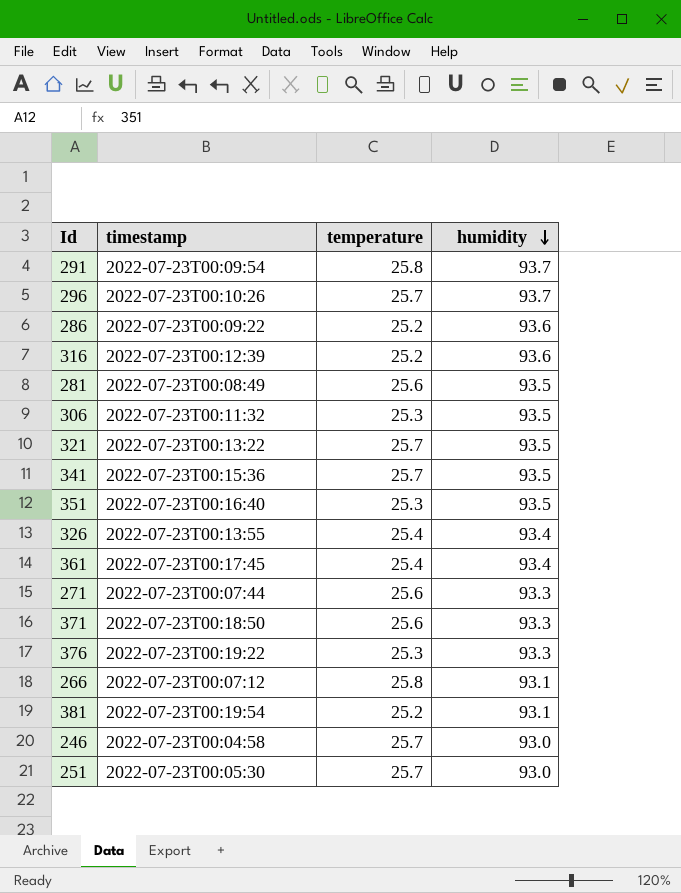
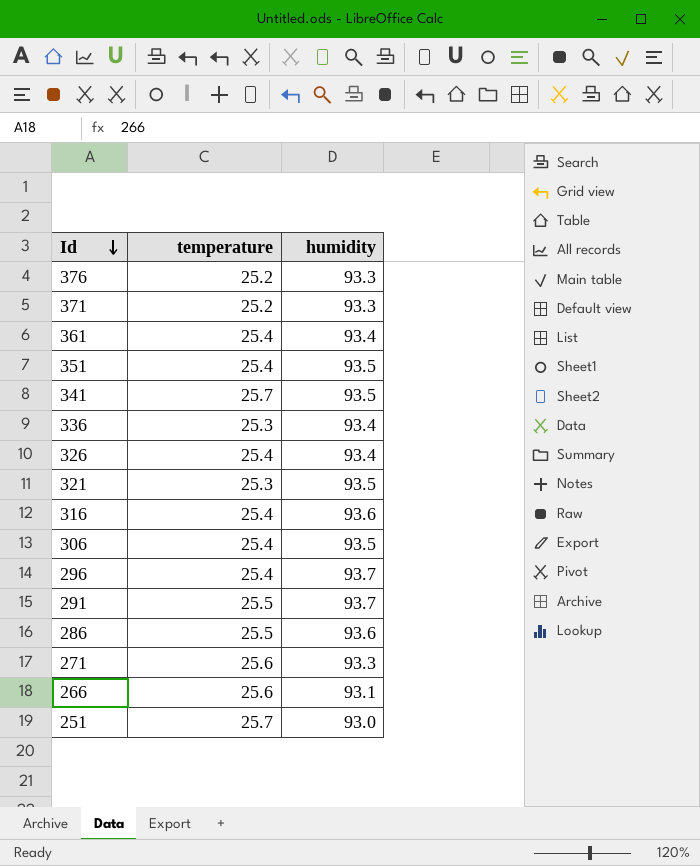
row order: humidity descending -> Id descending
column timestamp | position: 2 -> none
row 281: 2022-07-23T00:08:49 | 25.6 | 93.5 -> none
row 381: 2022-07-23T00:19:54 | 25.2 | 93.1 -> none
row 246: 2022-07-23T00:04:58 | 25.7 | 93.0 -> none
376 | temperature: 25.3 -> 25.2
371 | temperature: 25.6 -> 25.2
351 | temperature: 25.3 -> 25.4
row 336: none -> 25.3 | 93.4
321 | temperature: 25.7 -> 25.3
316 | temperature: 25.2 -> 25.4
306 | temperature: 25.3 -> 25.4
296 | temperature: 25.7 -> 25.4
291 | temperature: 25.8 -> 25.5
286 | temperature: 25.2 -> 25.5
266 | temperature: 25.8 -> 25.6

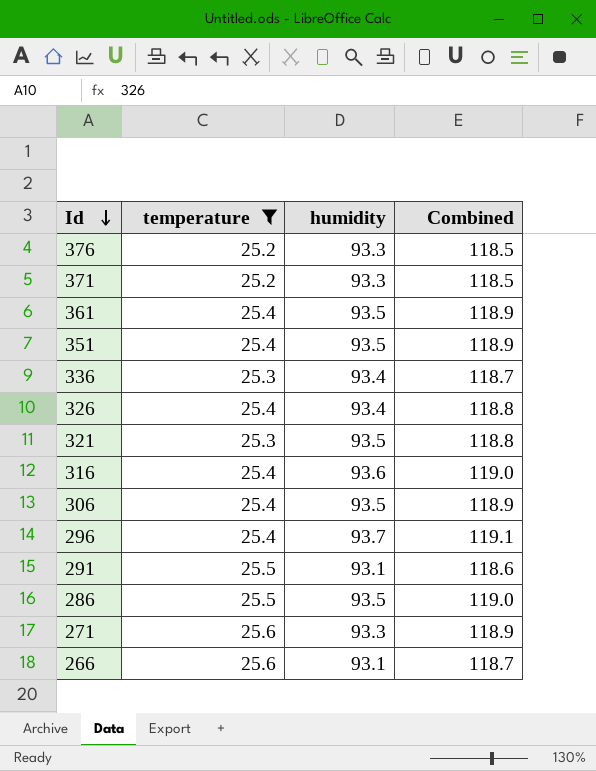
filter: none -> temperature != 25.7
column Combined | formula: none -> [temperature] + [humidity]
361 | humidity: 93.4 -> 93.5
291 | humidity: 93.7 -> 93.1
286 | humidity: 93.6 -> 93.5

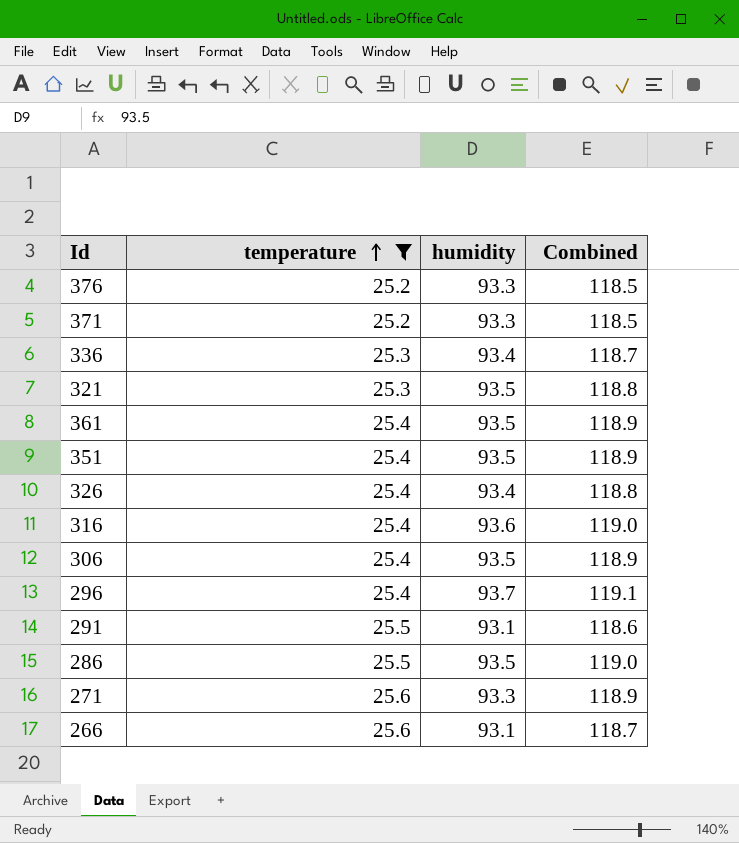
row order: Id descending -> temperature ascending

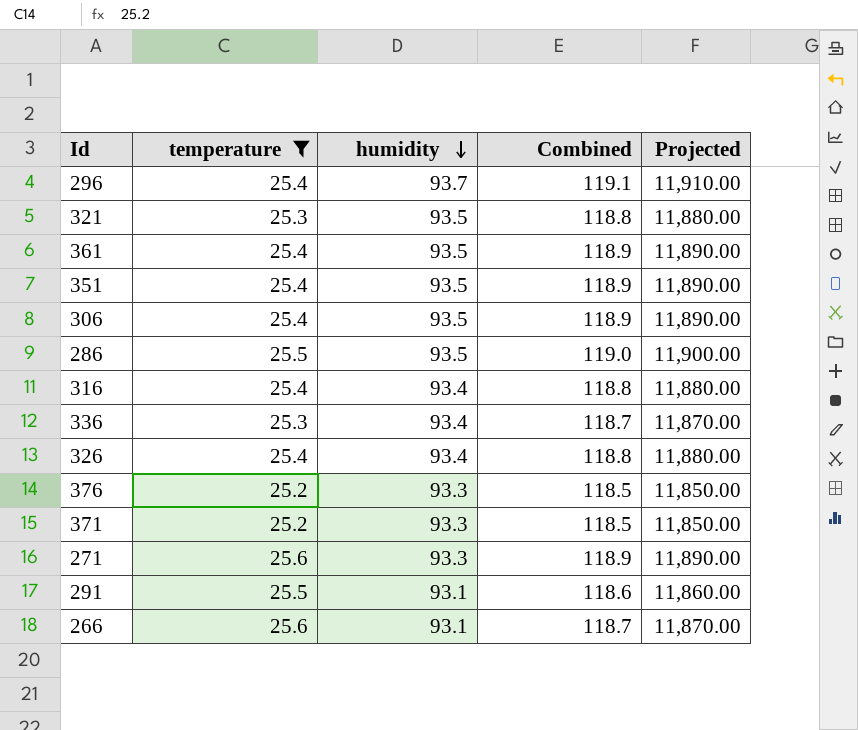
row order: temperature ascending -> humidity descending
column Projected | formula: none -> [Combined] * 100
316 | humidity: 93.6 -> 93.4
316 | Combined: 119.0 -> 118.8

